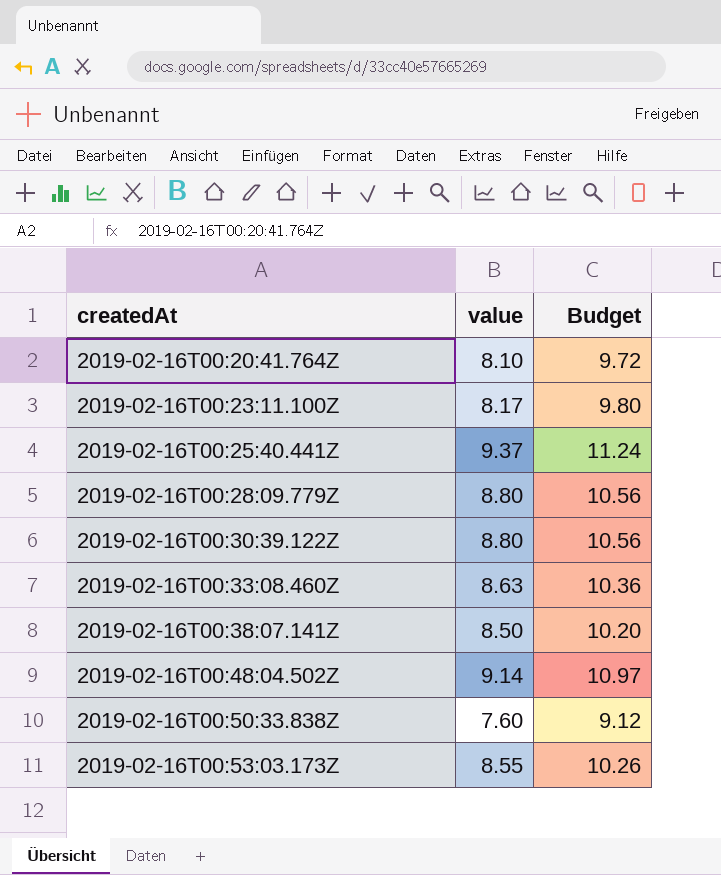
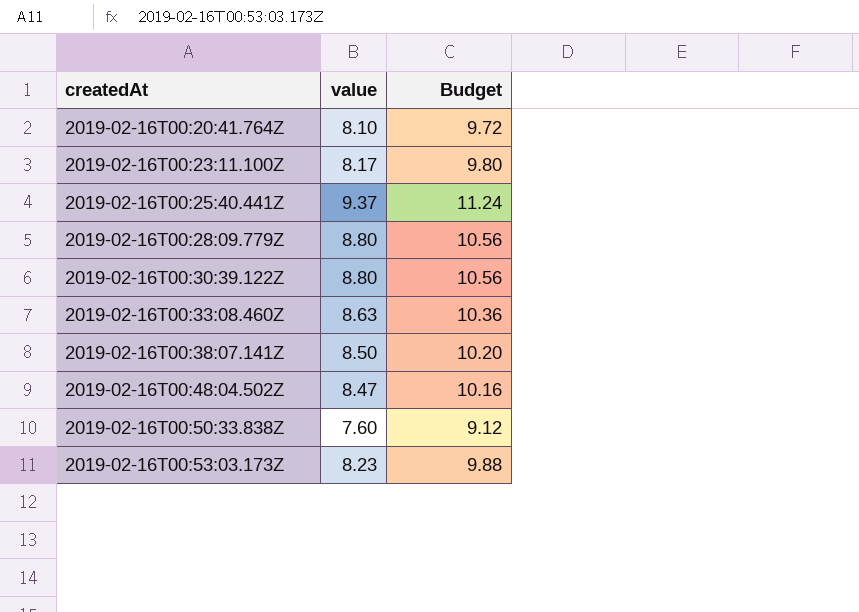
2019-02-16T00:48:04.502Z | value: 9.14 -> 8.47
2019-02-16T00:48:04.502Z | Budget: 10.97 -> 10.16
2019-02-16T00:53:03.173Z | value: 8.55 -> 8.23
2019-02-16T00:53:03.173Z | Budget: 10.26 -> 9.88

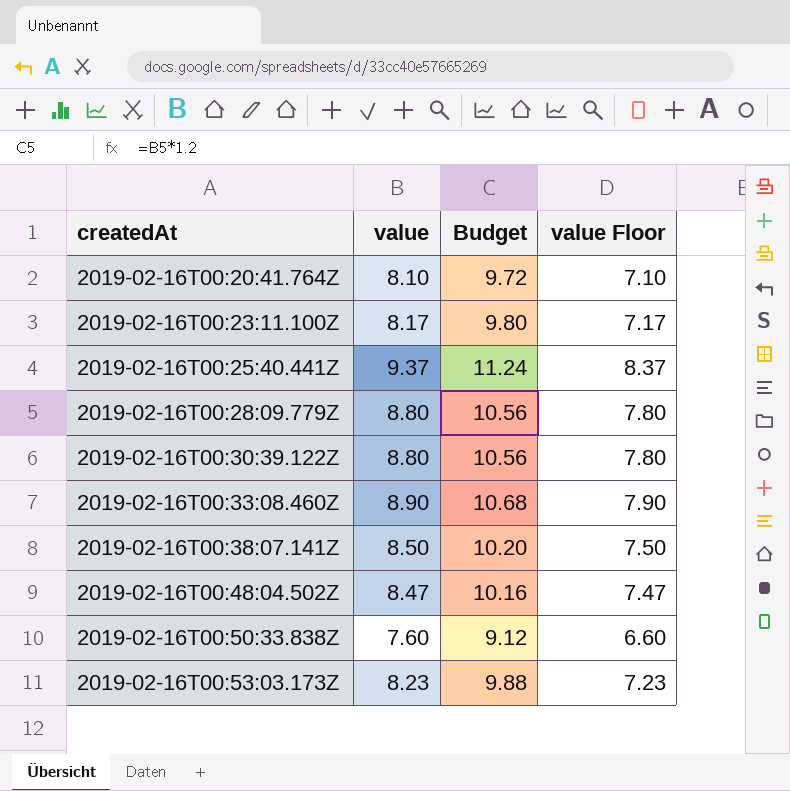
column value Floor | formula: none -> [value] - 1
2019-02-16T00:33:08.460Z | value: 8.63 -> 8.90
2019-02-16T00:33:08.460Z | Budget: 10.36 -> 10.68

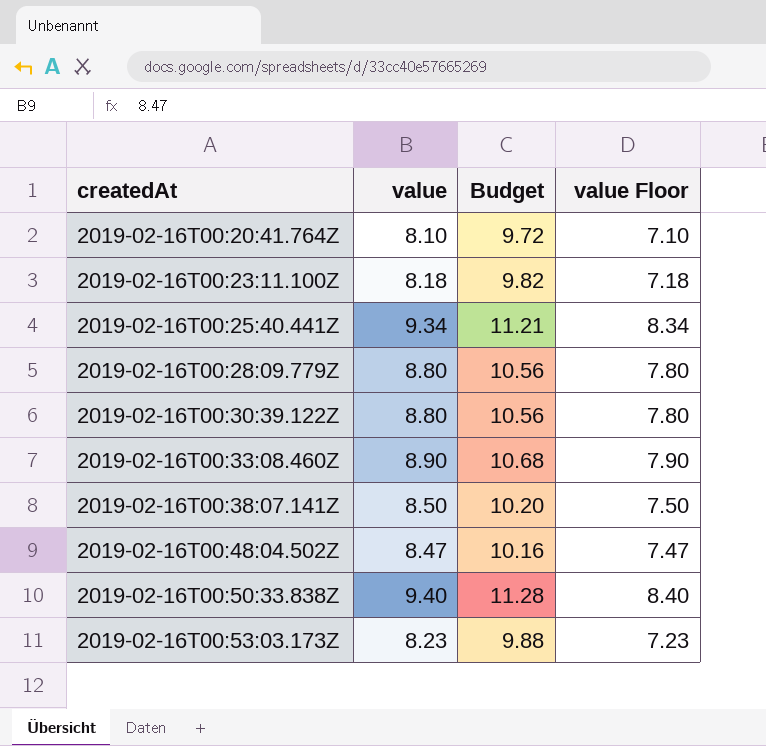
2019-02-16T00:23:11.100Z | value: 8.17 -> 8.18
2019-02-16T00:23:11.100Z | Budget: 9.80 -> 9.82
2019-02-16T00:23:11.100Z | value Floor: 7.17 -> 7.18
2019-02-16T00:25:40.441Z | value: 9.37 -> 9.34
2019-02-16T00:25:40.441Z | Budget: 11.24 -> 11.21
2019-02-16T00:25:40.441Z | value Floor: 8.37 -> 8.34
2019-02-16T00:50:33.838Z | value: 7.60 -> 9.40
2019-02-16T00:50:33.838Z | Budget: 9.12 -> 11.28
2019-02-16T00:50:33.838Z | value Floor: 6.60 -> 8.40

